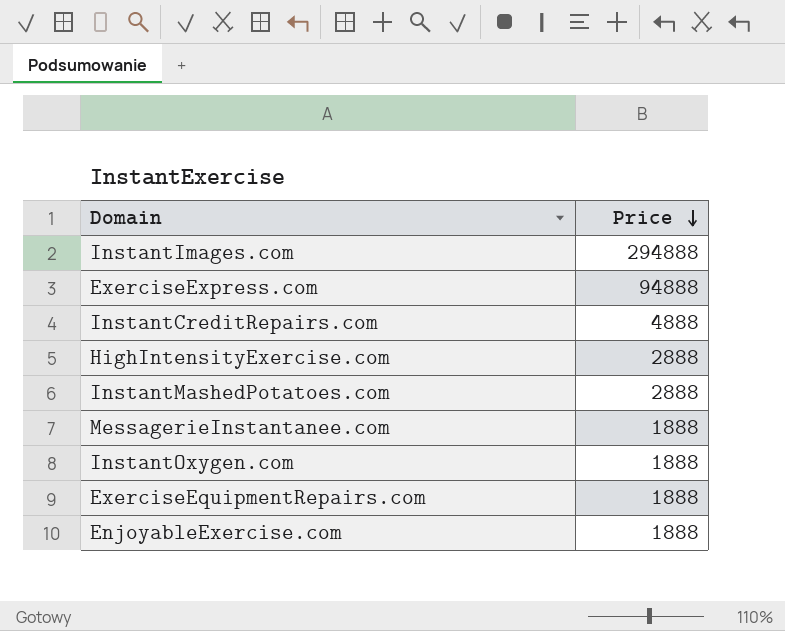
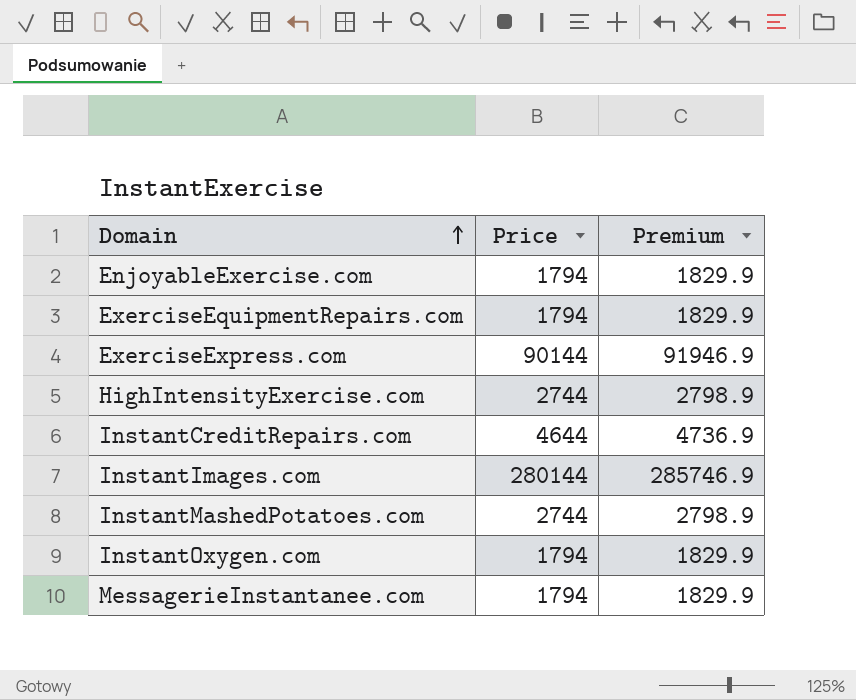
row order: Price descending -> Domain ascending
column Premium | formula: none -> [Price] * 1.02
EnjoyableExercise.com | Price: 1888 -> 1794
ExerciseEquipmentRepairs.com | Price: 1888 -> 1794
ExerciseExpress.com | Price: 94888 -> 90144
HighIntensityExercise.com | Price: 2888 -> 2744
InstantCreditRepairs.com | Price: 4888 -> 4644
InstantImages.com | Price: 294888 -> 280144
InstantMashedPotatoes.com | Price: 2888 -> 2744
InstantOxygen.com | Price: 1888 -> 1794
MessagerieInstantanee.com | Price: 1888 -> 1794

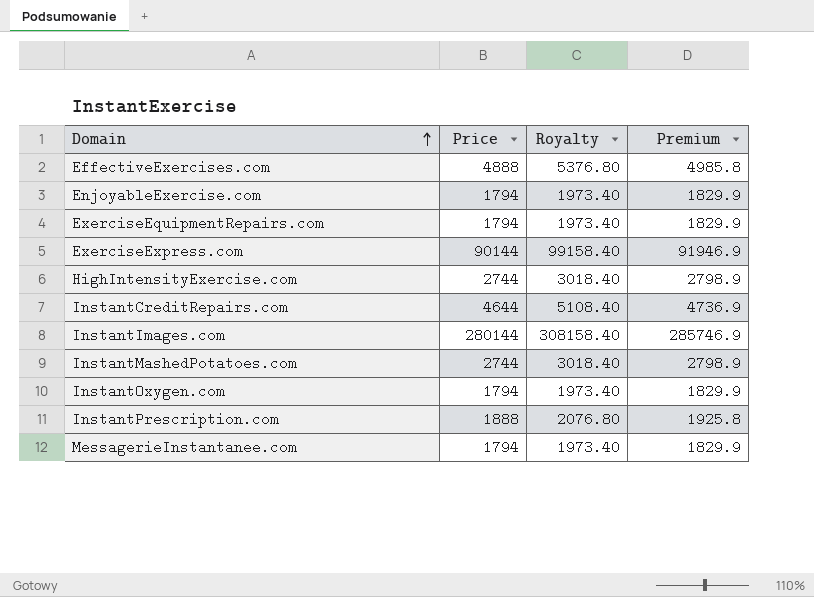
column Royalty | formula: none -> [Price] * 1.1
row EffectiveExercises.com: none -> 4888 | 5376.80 | 4985.8
row InstantPrescription.com: none -> 1888 | 2076.80 | 1925.8

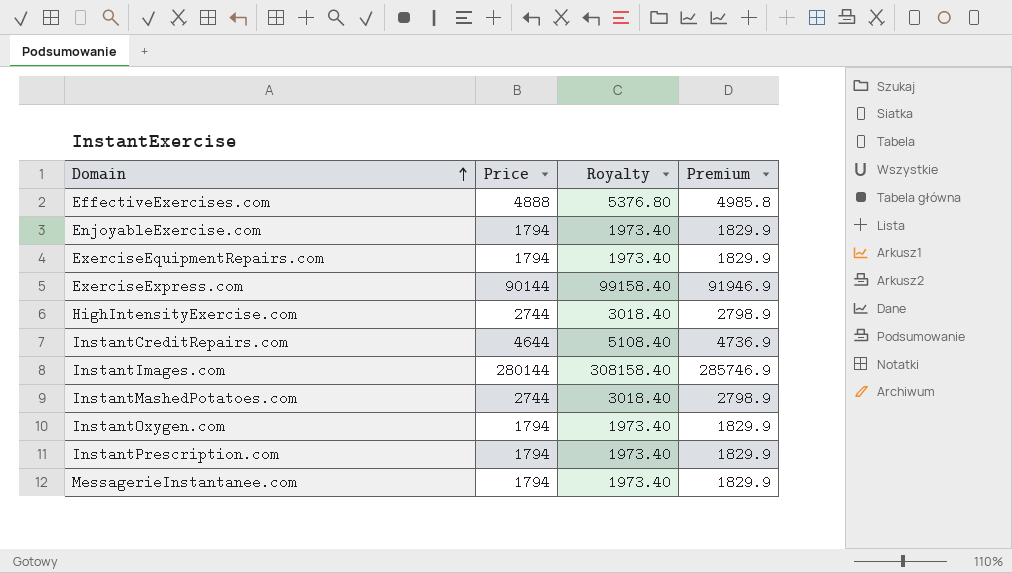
InstantPrescription.com | Price: 1888 -> 1794
InstantPrescription.com | Royalty: 2076.80 -> 1973.40
InstantPrescription.com | Premium: 1925.8 -> 1829.9

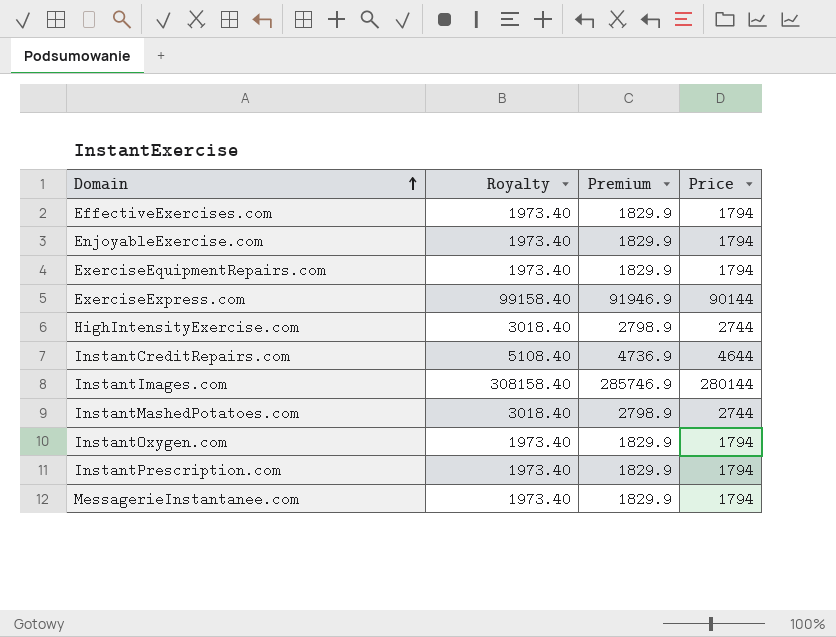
column Price | position: 2 -> 4
EffectiveExercises.com | Royalty: 5376.80 -> 1973.40
EffectiveExercises.com | Premium: 4985.8 -> 1829.9
EffectiveExercises.com | Price: 4888 -> 1794

